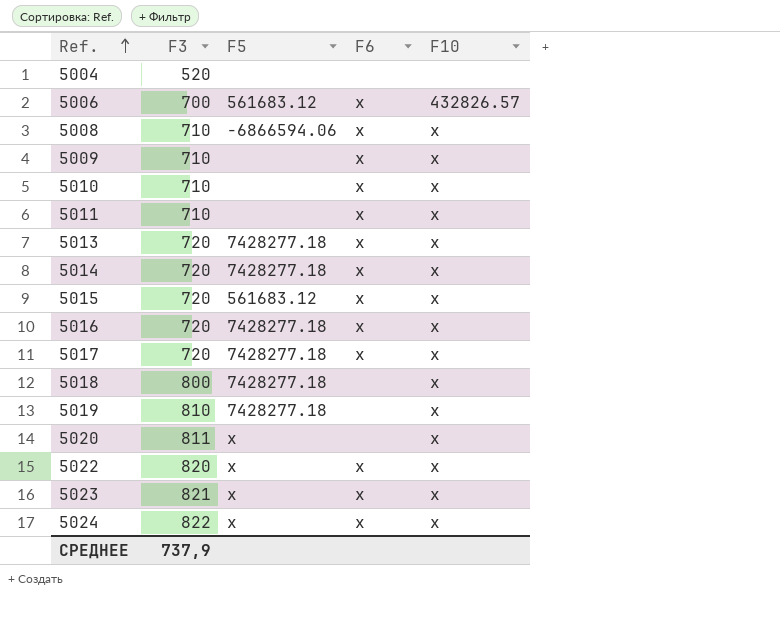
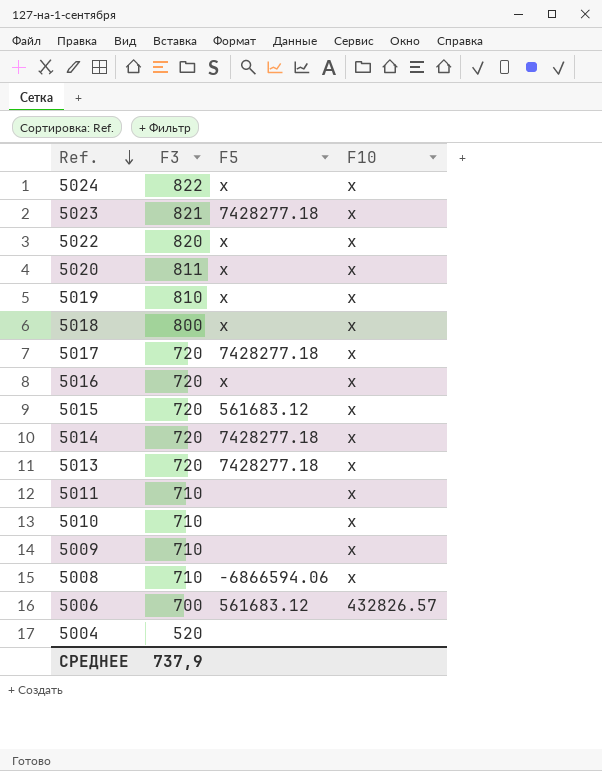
row order: Ref. ascending -> Ref. descending
column F6 | position: 4 -> none
5023 | F5: х -> 7428277.18
5019 | F5: 7428277.18 -> х
5018 | F5: 7428277.18 -> х
5016 | F5: 7428277.18 -> х

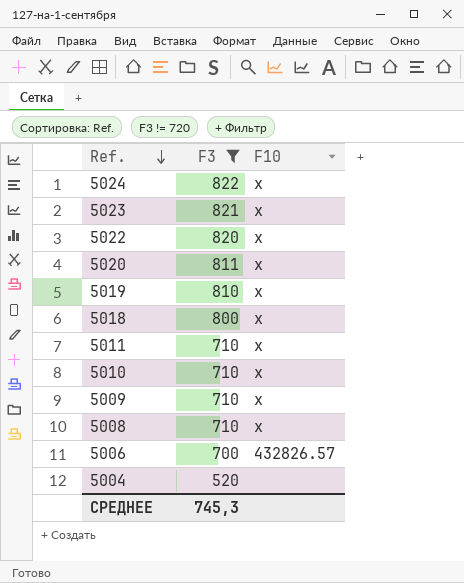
filter: none -> F3 != 720
column F5 | position: 3 -> none
СРЕДНЕЕ | F3: 737,9 -> 745,3

